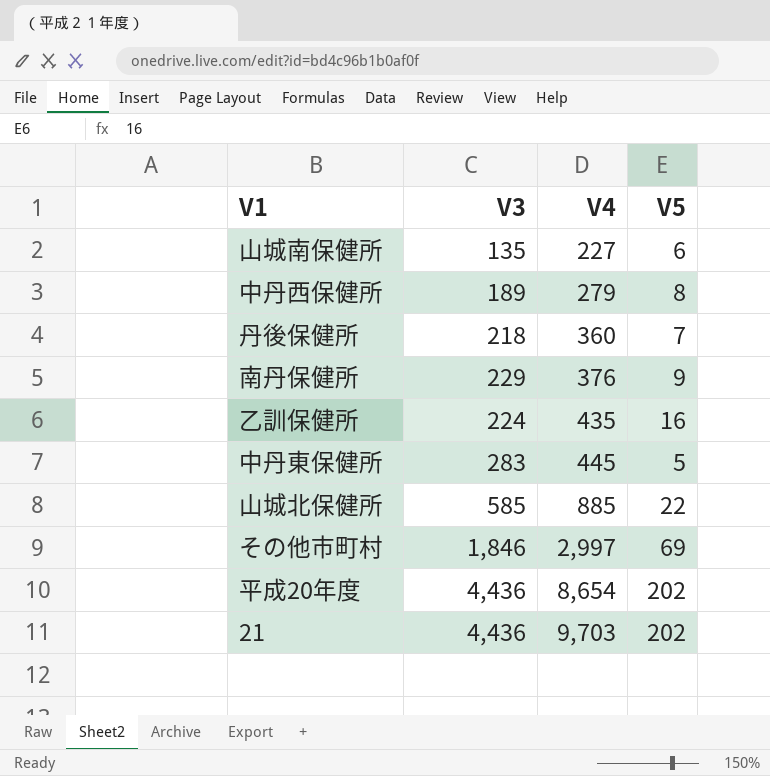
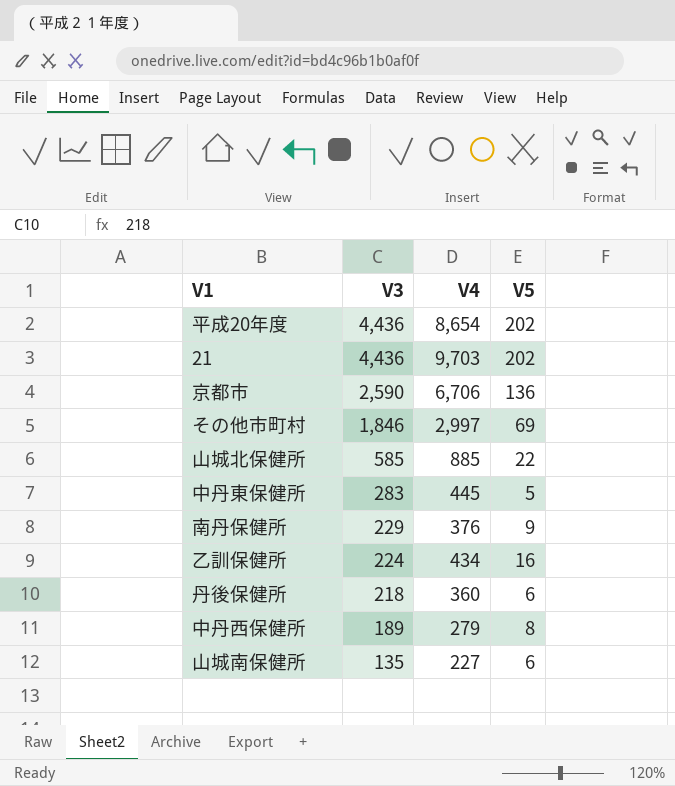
row order: V4 ascending -> V3 descending
row 京都市: none -> 2,590 | 6,706 | 136
乙訓保健所 | V4: 435 -> 434
丹後保健所 | V5: 7 -> 6

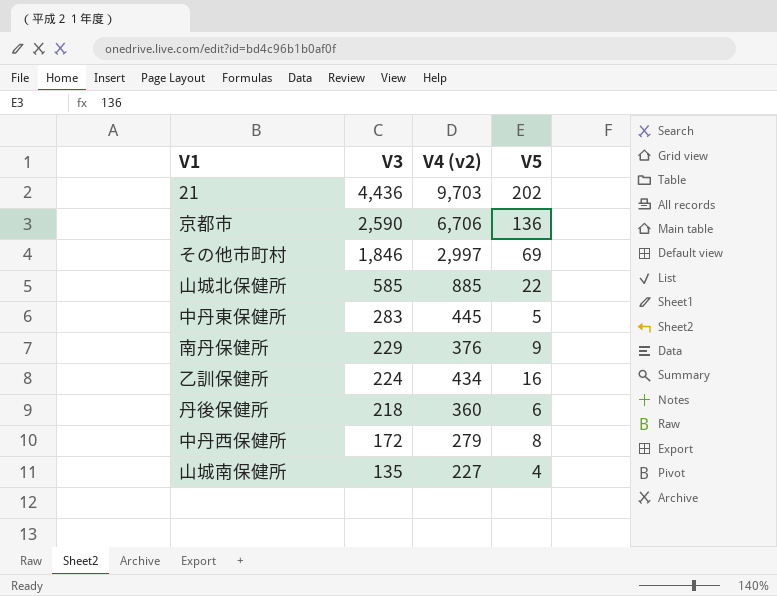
column name: V4 -> V4 (v2)
row 平成20年度: 4,436 | 8,654 | 202 -> none
中丹西保健所 | V3: 189 -> 172
山城南保健所 | V5: 6 -> 4

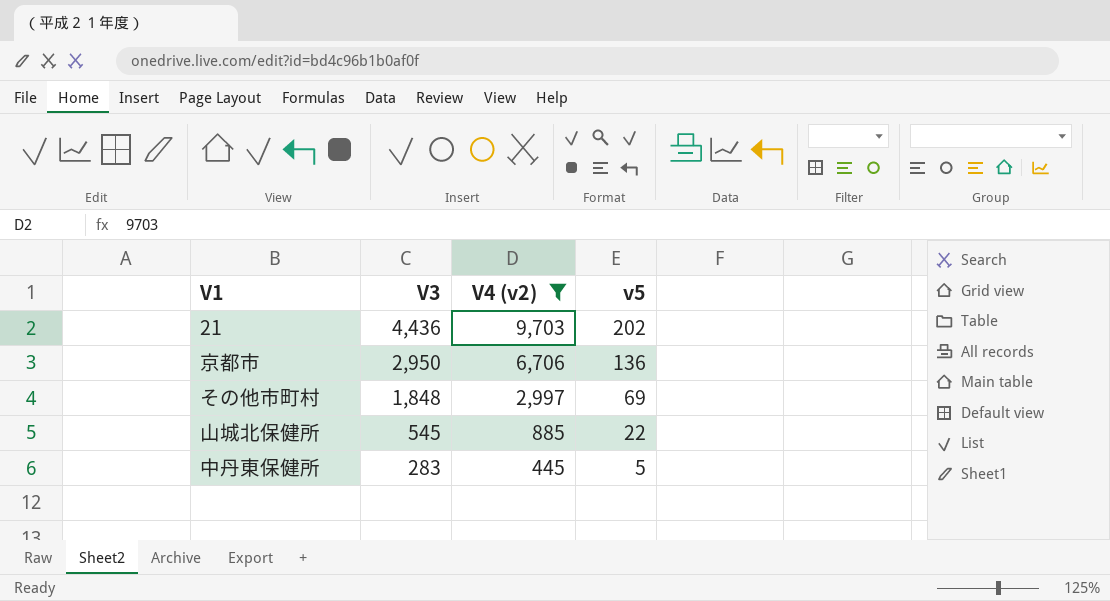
filter: none -> V4 (v2) >= 445
column name: V5 -> v5
京都市 | V3: 2,590 -> 2,950
その他市町村 | V3: 1,846 -> 1,848
山城北保健所 | V3: 585 -> 545

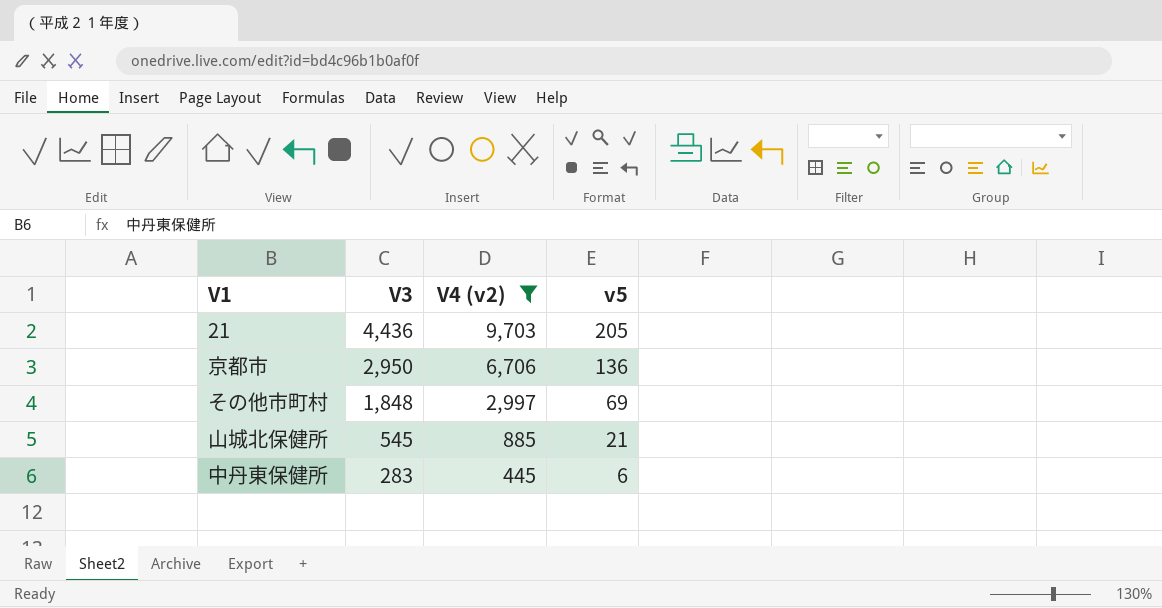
21 | v5: 202 -> 205
山城北保健所 | v5: 22 -> 21
中丹東保健所 | v5: 5 -> 6

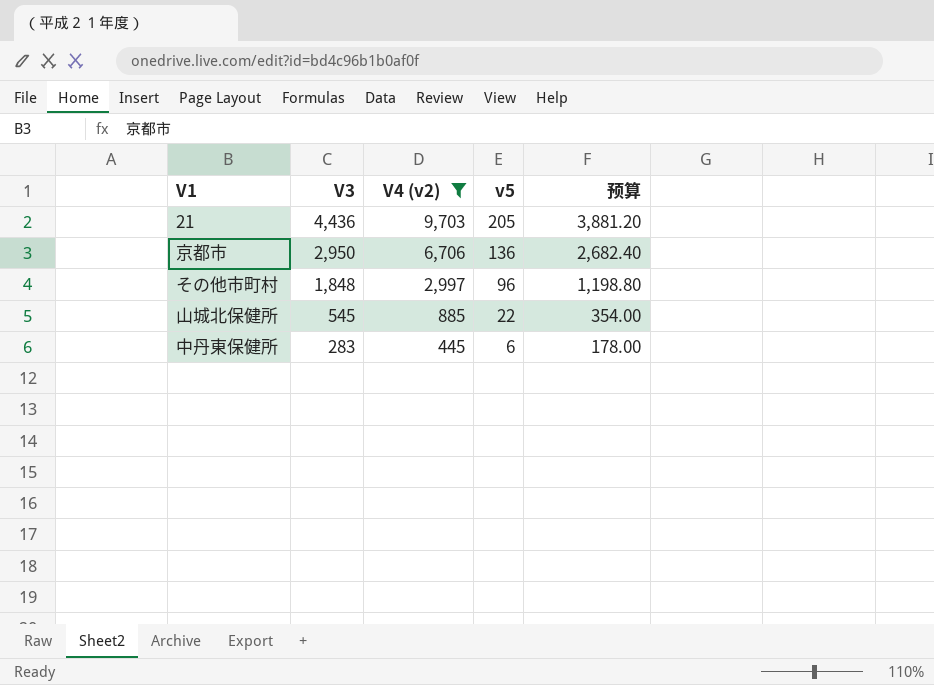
column 预算 | formula: none -> [V4 (v2)] * 0.4
その他市町村 | v5: 69 -> 96
山城北保健所 | v5: 21 -> 22

